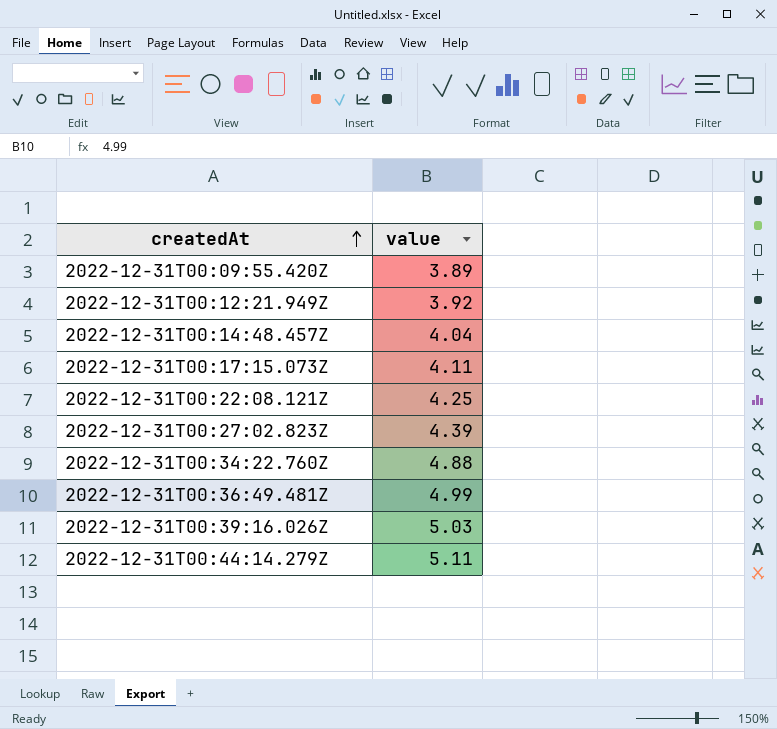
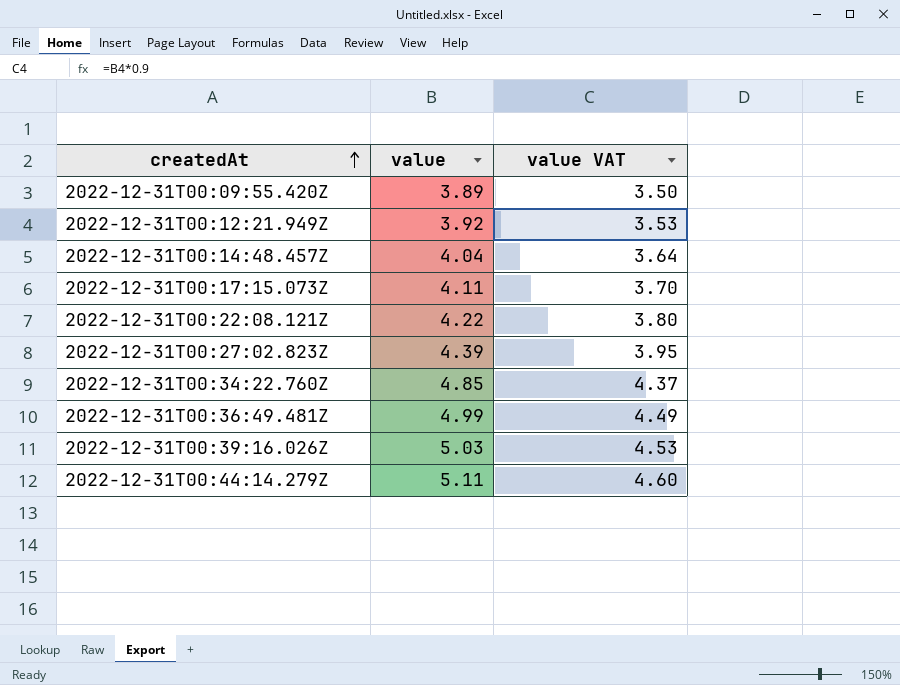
column value VAT | formula: none -> [value] * 0.9
2022-12-31T00:22:08.121Z | value: 4.25 -> 4.22
2022-12-31T00:34:22.760Z | value: 4.88 -> 4.85

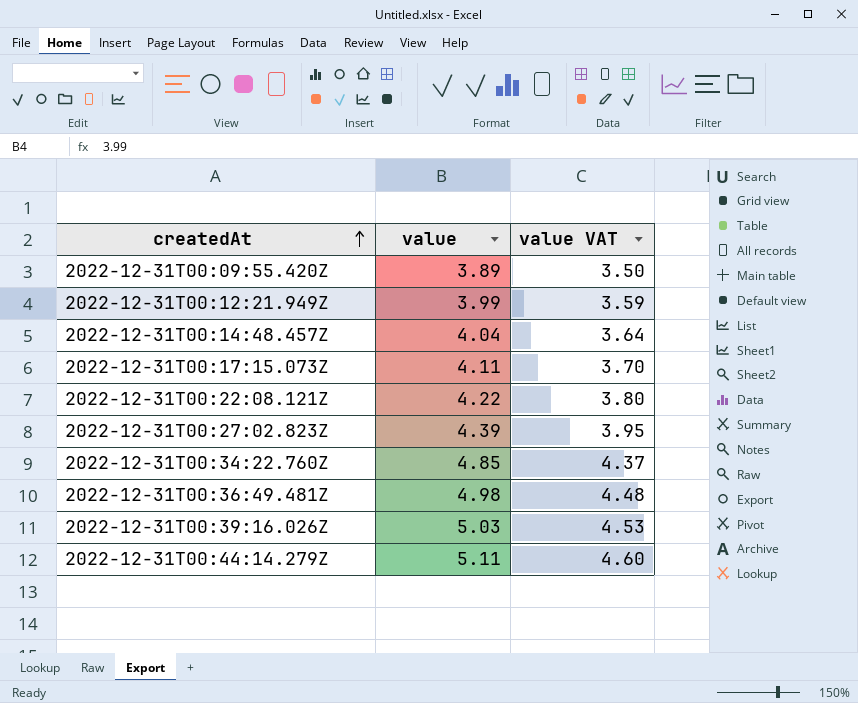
2022-12-31T00:12:21.949Z | value: 3.92 -> 3.99
2022-12-31T00:12:21.949Z | value VAT: 3.53 -> 3.59
2022-12-31T00:36:49.481Z | value: 4.99 -> 4.98
2022-12-31T00:36:49.481Z | value VAT: 4.49 -> 4.48

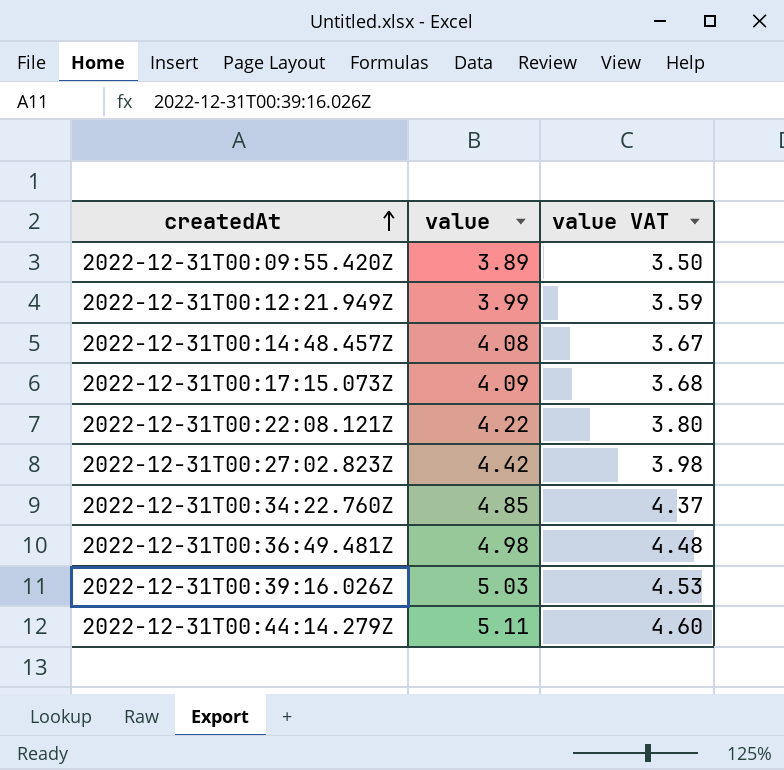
2022-12-31T00:14:48.457Z | value: 4.04 -> 4.08
2022-12-31T00:14:48.457Z | value VAT: 3.64 -> 3.67
2022-12-31T00:17:15.073Z | value: 4.11 -> 4.09
2022-12-31T00:17:15.073Z | value VAT: 3.70 -> 3.68
2022-12-31T00:27:02.823Z | value: 4.39 -> 4.42
2022-12-31T00:27:02.823Z | value VAT: 3.95 -> 3.98

